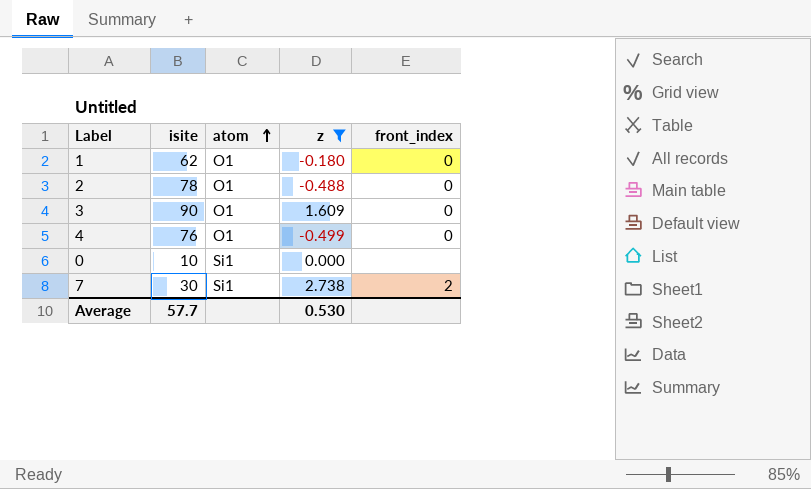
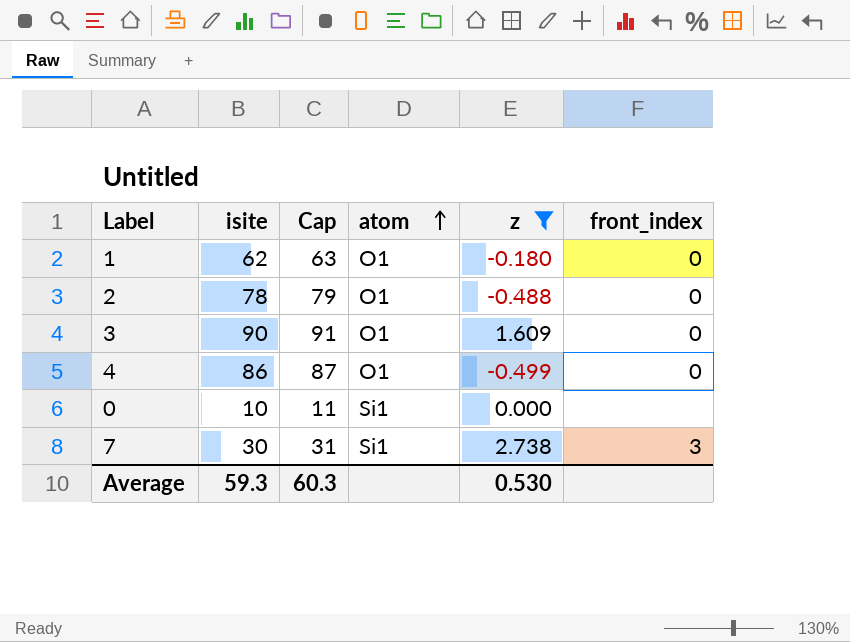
column Cap | formula: none -> [isite] + 1
4 | isite: 76 -> 86
7 | front_index: 2 -> 3
Average | isite: 57.7 -> 59.3

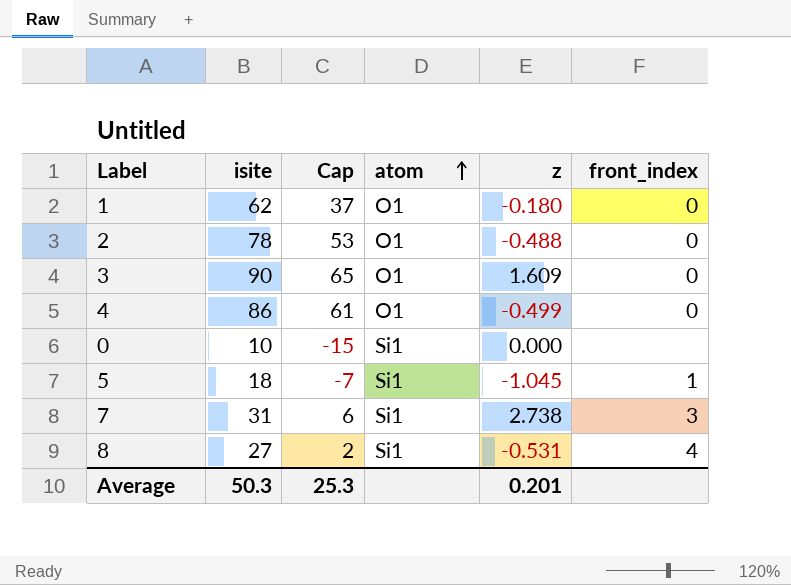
filter: z >= -0.499 -> none
column Cap | formula: [isite] + 1 -> [isite] - 25
7 | isite: 30 -> 31
Average | isite: 59.3 -> 50.3
Average | Cap: 60.3 -> 25.3
Average | z: 0.530 -> 0.201

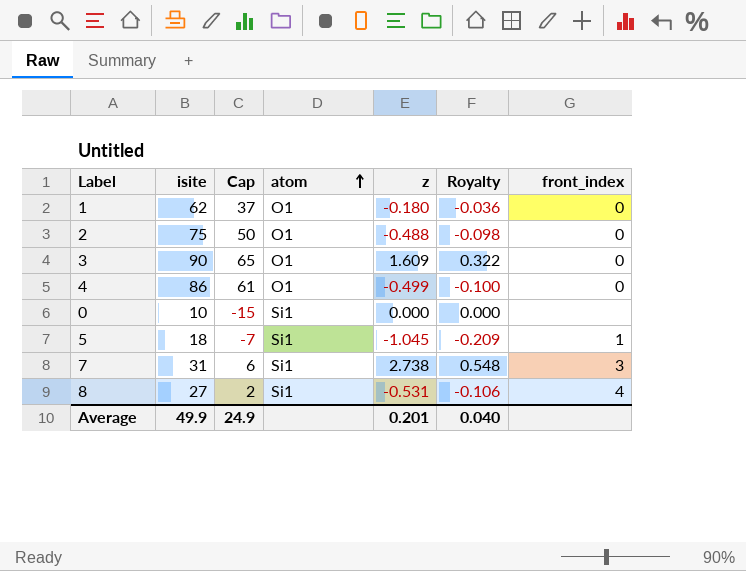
column Royalty | formula: none -> [z] * 0.2
2 | isite: 78 -> 75
2 | Cap: 53 -> 50
Average | isite: 50.3 -> 49.9
Average | Cap: 25.3 -> 24.9

